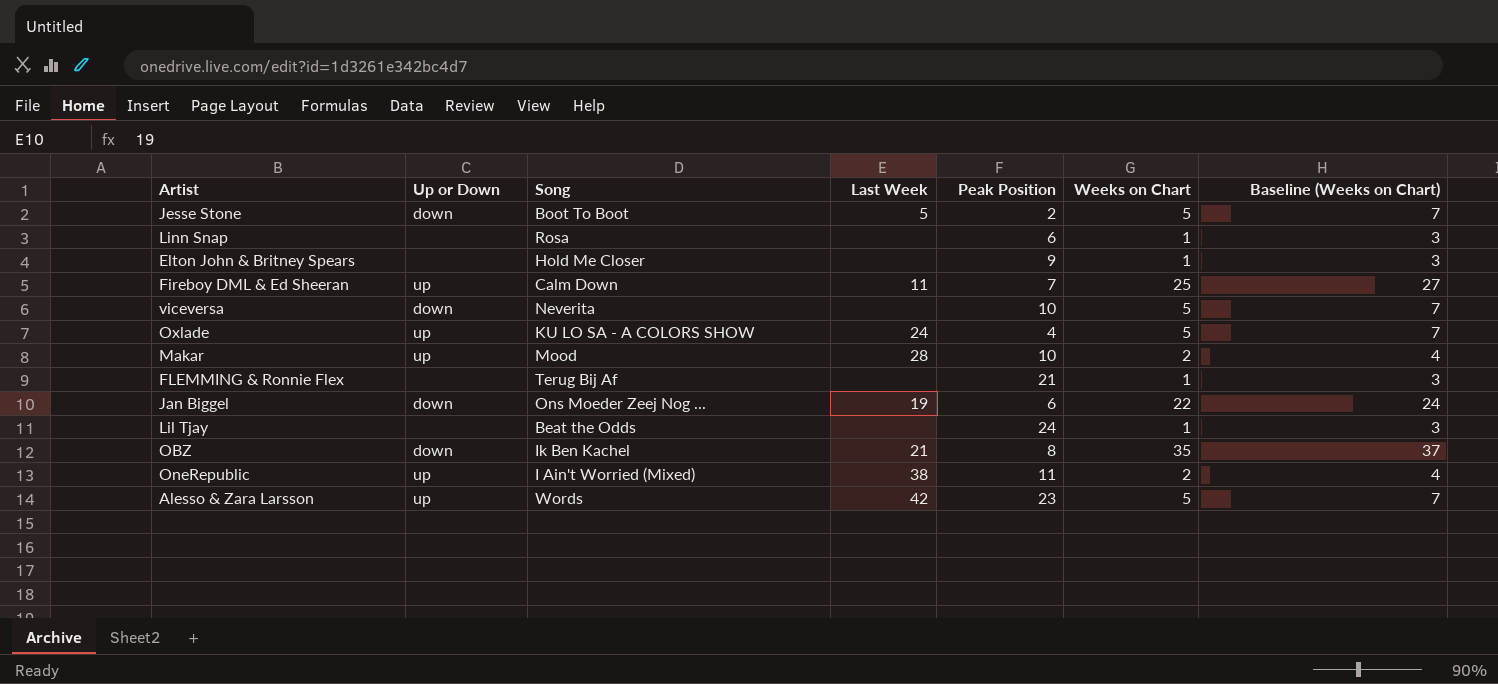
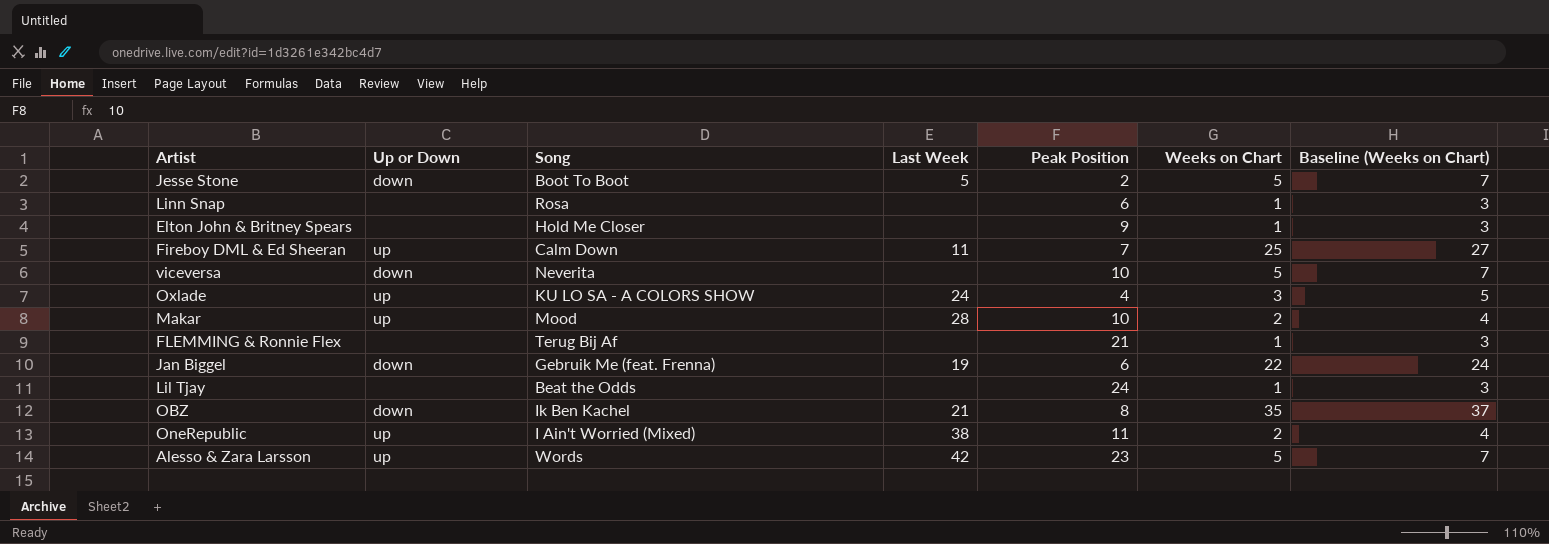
Oxlade | Weeks on Chart: 5 -> 3
Oxlade | Baseline (Weeks on Chart): 7 -> 5
Jan Biggel | Song: Ons Moeder Zeej Nog ... -> Gebruik Me (feat. Frenna)

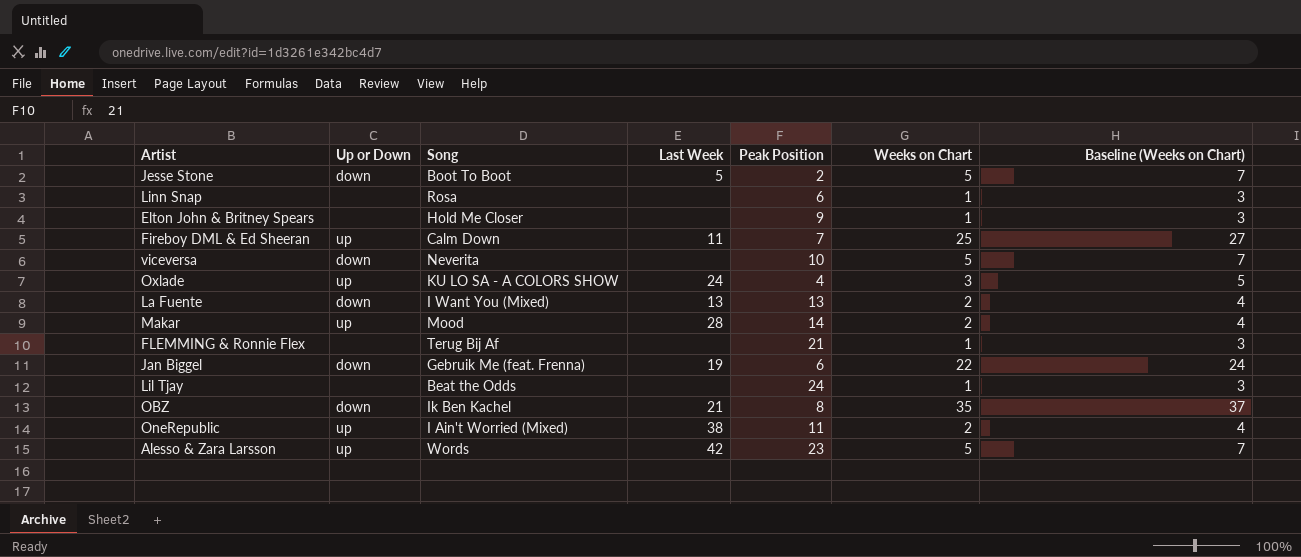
row La Fuente: none -> down | I Want You (Mixed) | 13 | 13 | 2 | 4
Makar | Peak Position: 10 -> 14

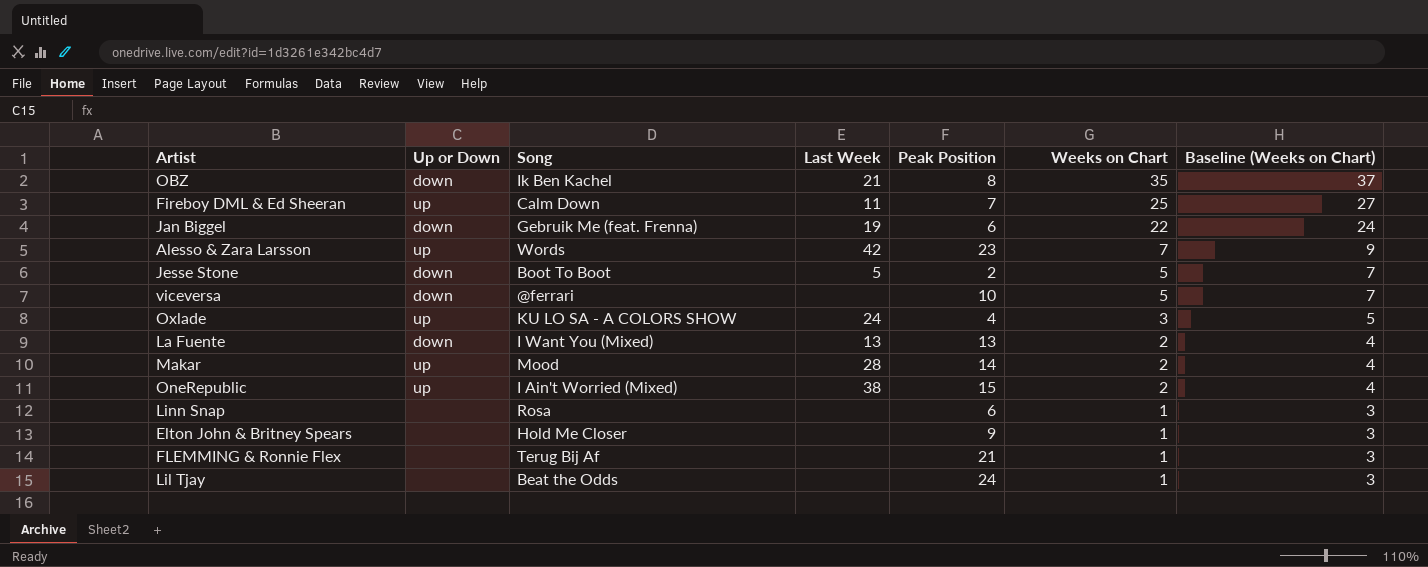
row order: none -> Weeks on Chart descending
Alesso & Zara Larsson | Weeks on Chart: 5 -> 7
Alesso & Zara Larsson | Baseline (Weeks on Chart): 7 -> 9
viceversa | Song: Neverita -> @ferrari
OneRepublic | Peak Position: 11 -> 15

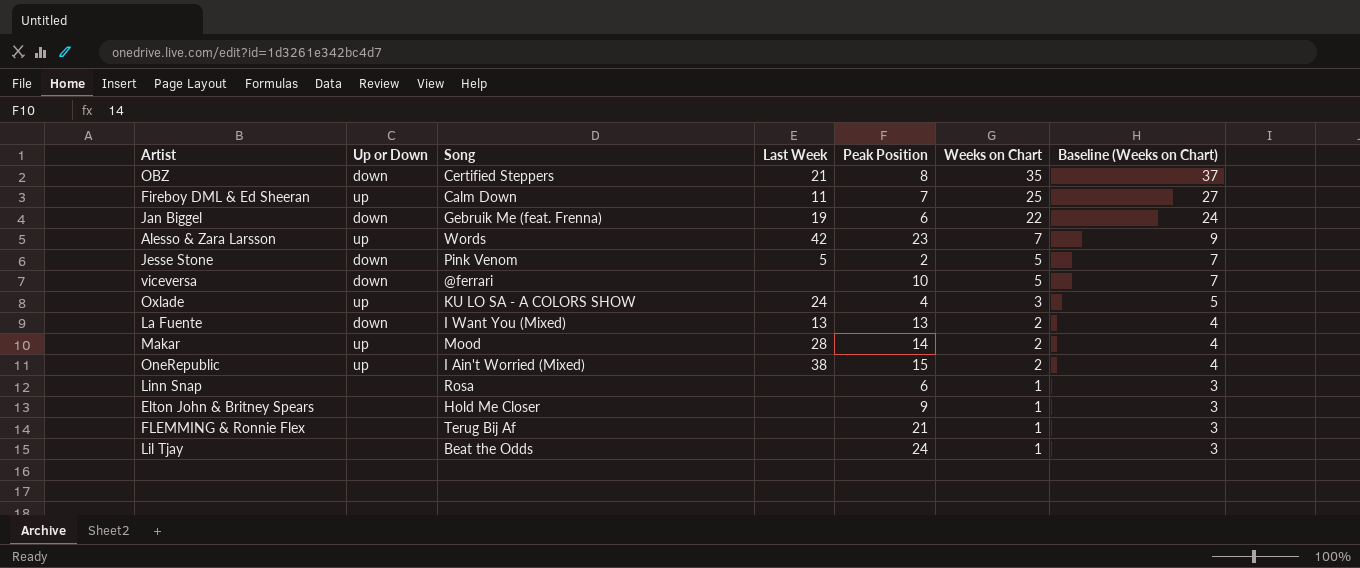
OBZ | Song: Ik Ben Kachel -> Certified Steppers
Jesse Stone | Song: Boot To Boot -> Pink Venom

